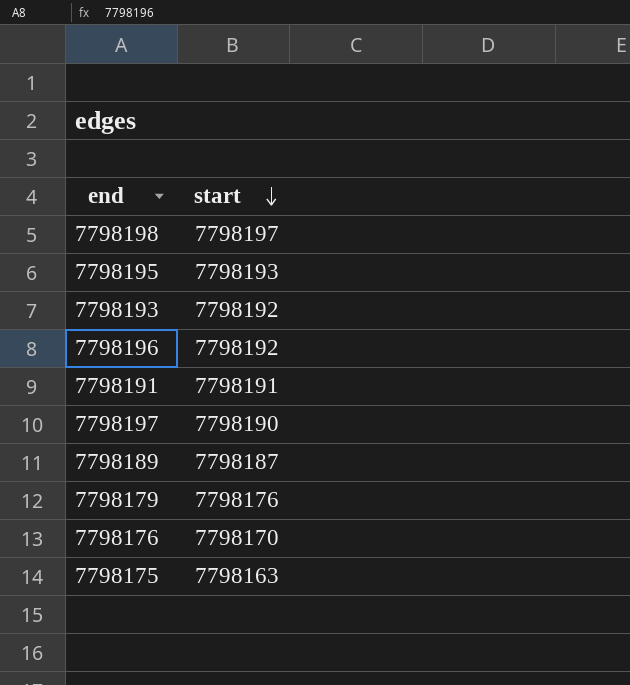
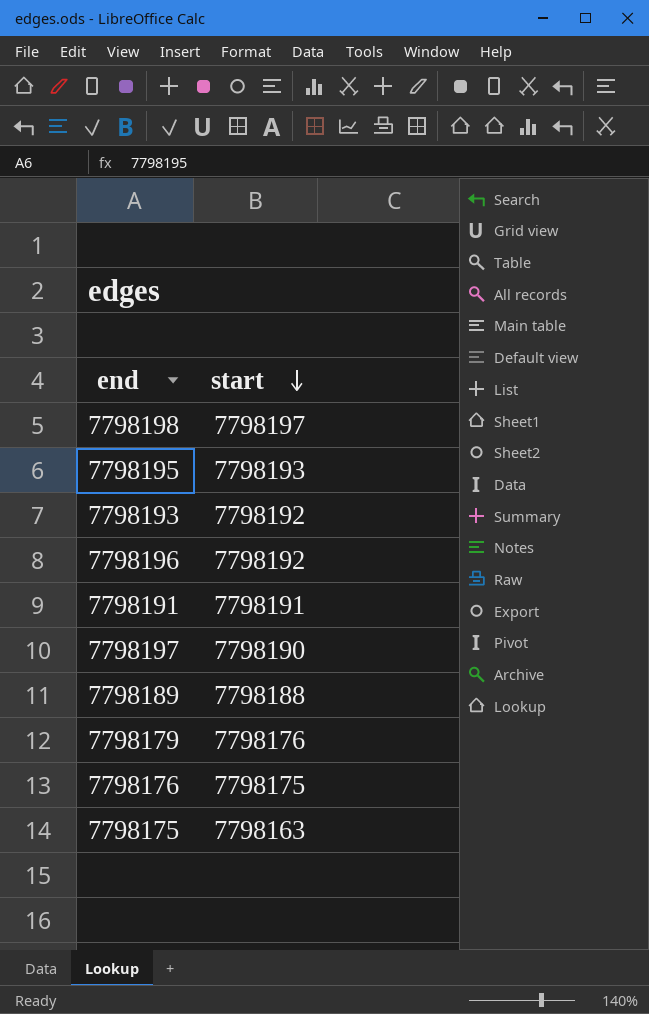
7798189 | start: 7798187 -> 7798188
7798176 | start: 7798170 -> 7798175

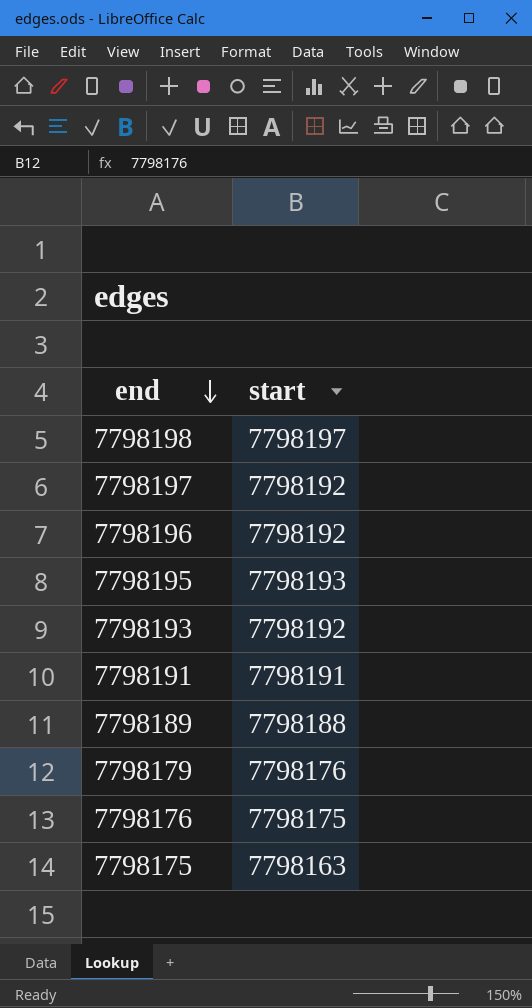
row order: start descending -> end descending
7798197 | start: 7798190 -> 7798192

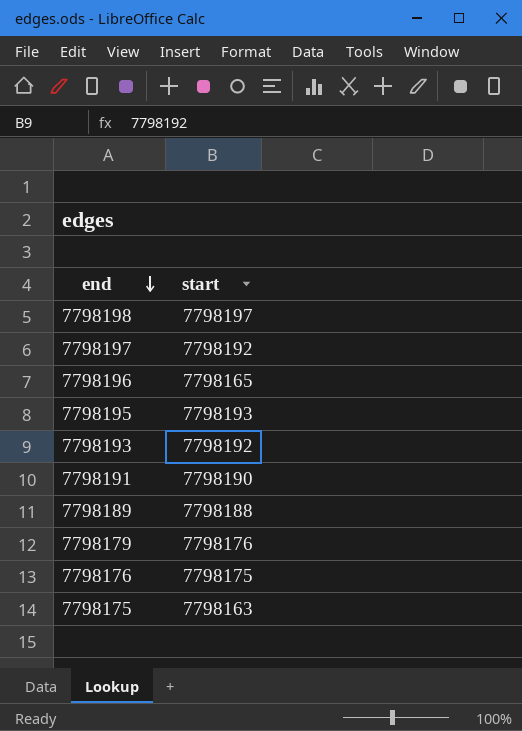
7798196 | start: 7798192 -> 7798165
7798191 | start: 7798191 -> 7798190

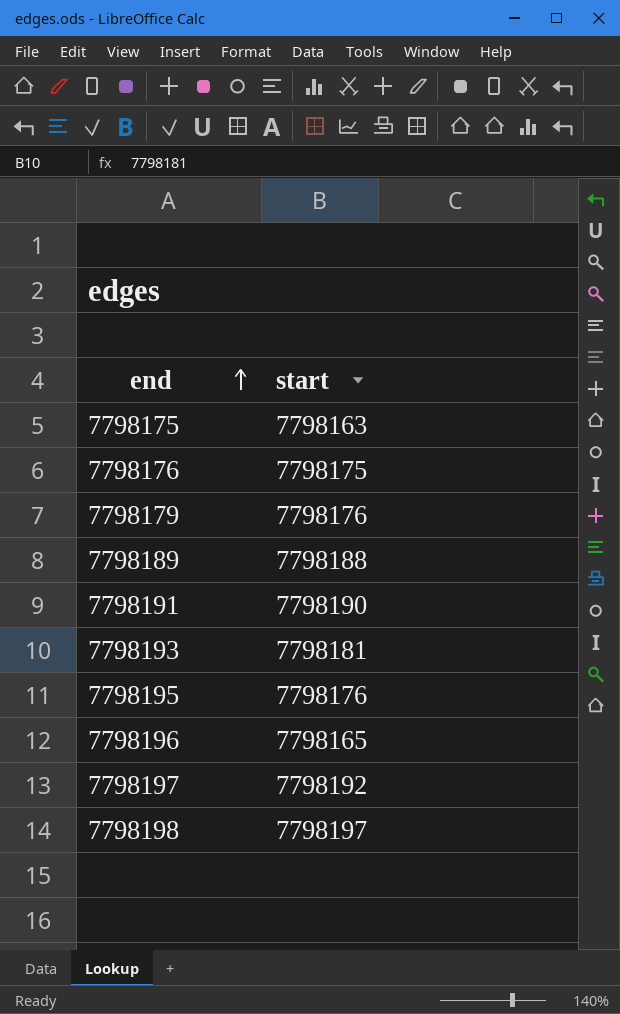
row order: end descending -> end ascending
7798193 | start: 7798192 -> 7798181
7798195 | start: 7798193 -> 7798176

